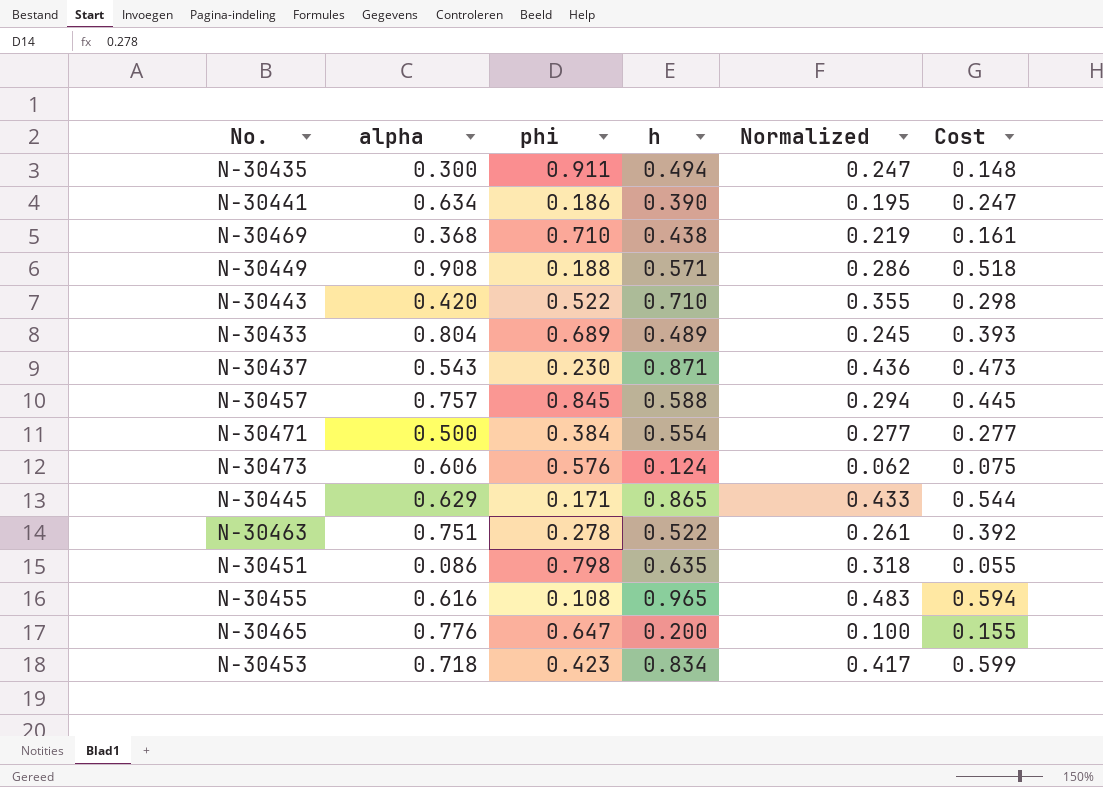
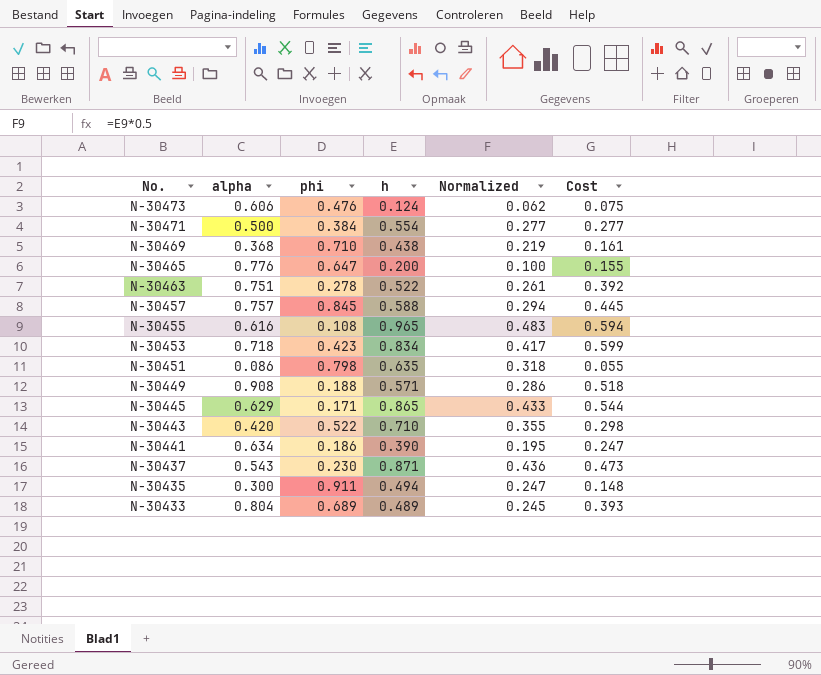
row order: none -> No. descending
N-30473 | phi: 0.576 -> 0.476

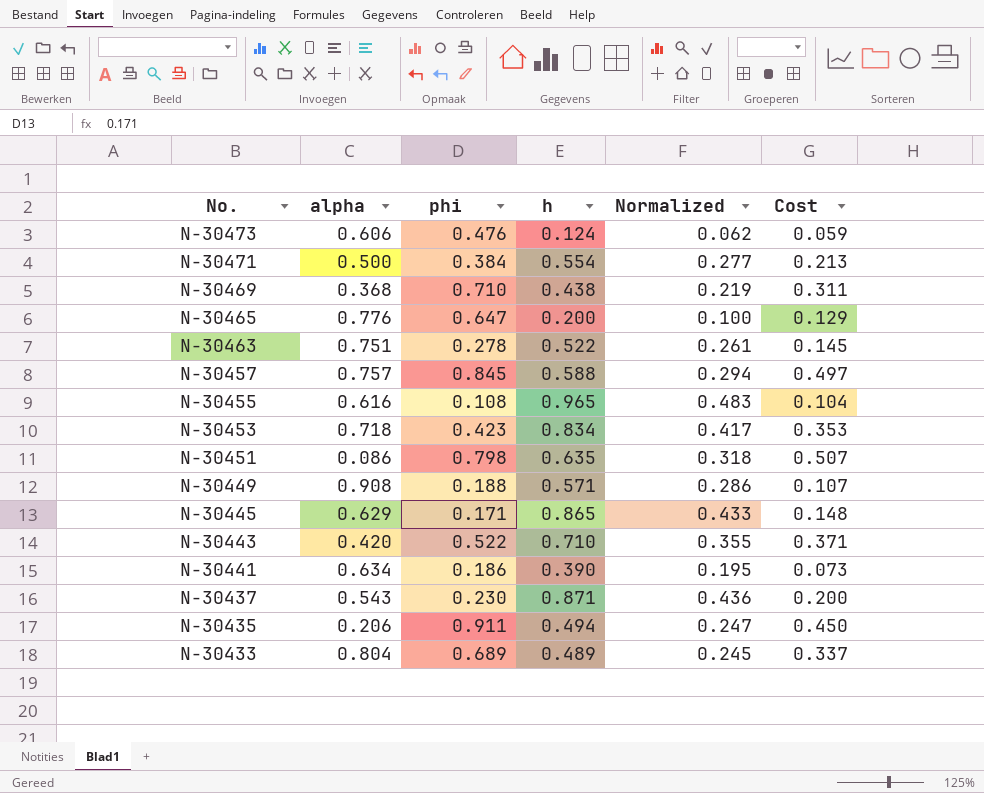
column Cost | formula: [alpha] * [h] -> [phi] * [h]
N-30435 | alpha: 0.300 -> 0.206

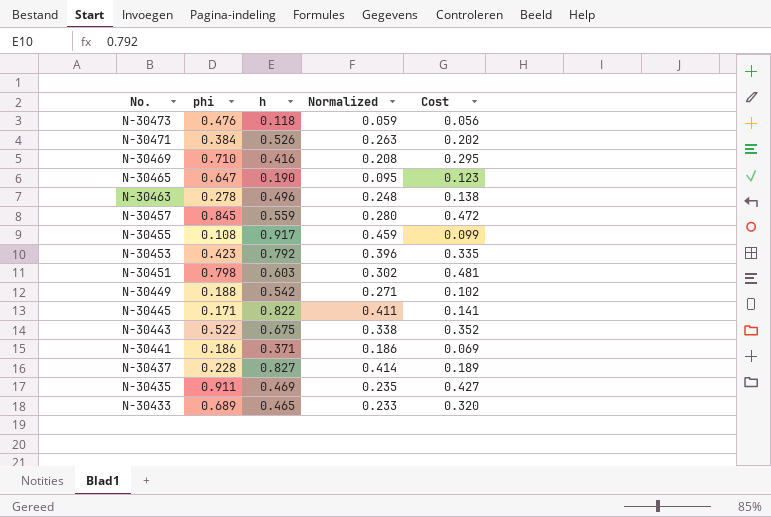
column alpha | position: 2 -> none
N-30473 | h: 0.124 -> 0.118
N-30473 | Normalized: 0.062 -> 0.059
N-30473 | Cost: 0.059 -> 0.056
N-30471 | h: 0.554 -> 0.526
N-30471 | Normalized: 0.277 -> 0.263
N-30471 | Cost: 0.213 -> 0.202
N-30469 | h: 0.438 -> 0.416
N-30469 | Normalized: 0.219 -> 0.208
N-30469 | Cost: 0.311 -> 0.295
N-30465 | h: 0.200 -> 0.190
N-30465 | Normalized: 0.100 -> 0.095
N-30465 | Cost: 0.129 -> 0.123
N-30463 | h: 0.522 -> 0.496
N-30463 | Normalized: 0.261 -> 0.248
N-30463 | Cost: 0.145 -> 0.138
N-30457 | h: 0.588 -> 0.559
N-30457 | Normalized: 0.294 -> 0.280
N-30457 | Cost: 0.497 -> 0.472
N-30455 | h: 0.965 -> 0.917
N-30455 | Normalized: 0.483 -> 0.459
N-30455 | Cost: 0.104 -> 0.099
N-30453 | h: 0.834 -> 0.792
N-30453 | Normalized: 0.417 -> 0.396
N-30453 | Cost: 0.353 -> 0.335
N-30451 | h: 0.635 -> 0.603
N-30451 | Normalized: 0.318 -> 0.302
N-30451 | Cost: 0.507 -> 0.481
N-30449 | h: 0.571 -> 0.542
N-30449 | Normalized: 0.286 -> 0.271
N-30449 | Cost: 0.107 -> 0.102
N-30445 | h: 0.865 -> 0.822
N-30445 | Normalized: 0.433 -> 0.411
N-30445 | Cost: 0.148 -> 0.141
N-30443 | h: 0.710 -> 0.675
N-30443 | Normalized: 0.355 -> 0.338
N-30443 | Cost: 0.371 -> 0.352
N-30441 | h: 0.390 -> 0.371
N-30441 | Normalized: 0.195 -> 0.186
N-30441 | Cost: 0.073 -> 0.069
N-30437 | phi: 0.230 -> 0.228
N-30437 | h: 0.871 -> 0.827
N-30437 | Normalized: 0.436 -> 0.414
N-30437 | Cost: 0.200 -> 0.189
N-30435 | h: 0.494 -> 0.469
N-30435 | Normalized: 0.247 -> 0.235
N-30435 | Cost: 0.450 -> 0.427
N-30433 | h: 0.489 -> 0.465
N-30433 | Normalized: 0.245 -> 0.233
N-30433 | Cost: 0.337 -> 0.320

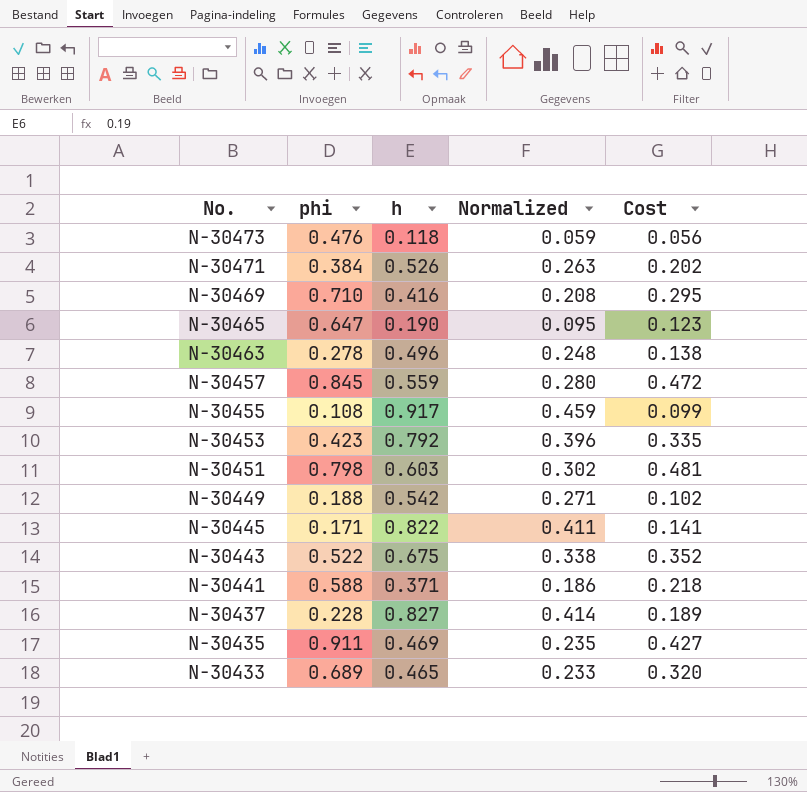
N-30441 | phi: 0.186 -> 0.588
N-30441 | Cost: 0.069 -> 0.218

